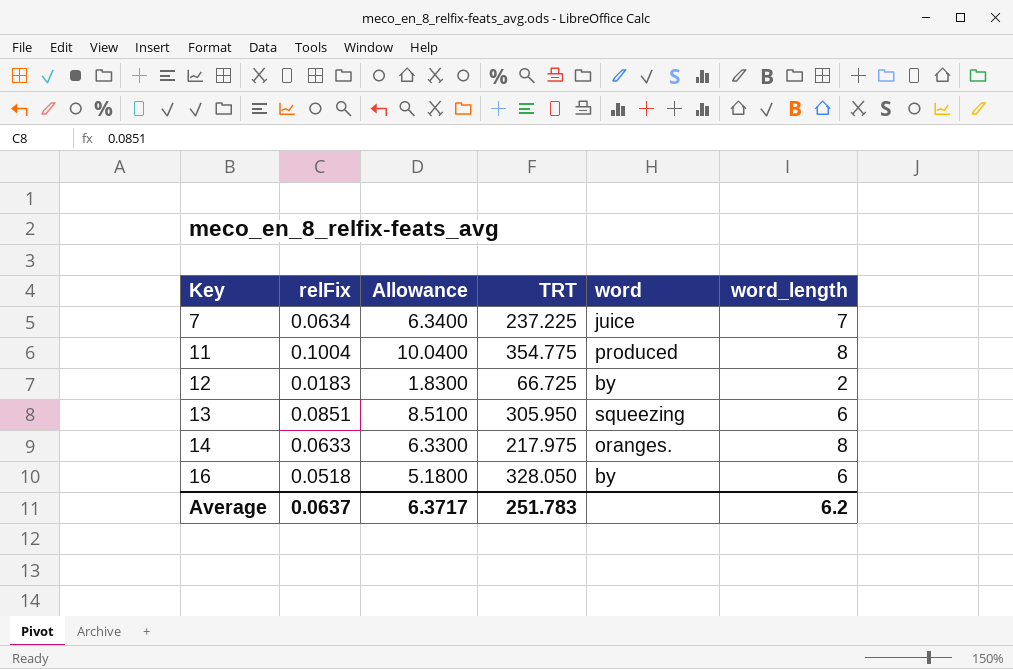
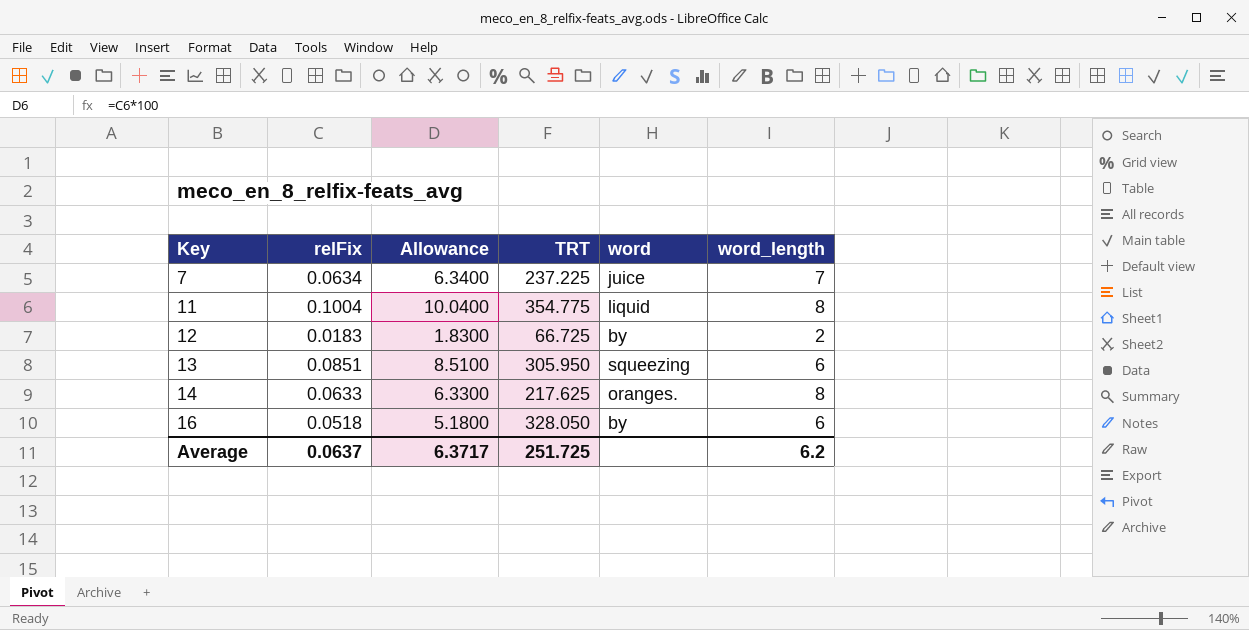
11 | word: produced -> liquid
14 | TRT: 217.975 -> 217.625
Average | TRT: 251.783 -> 251.725

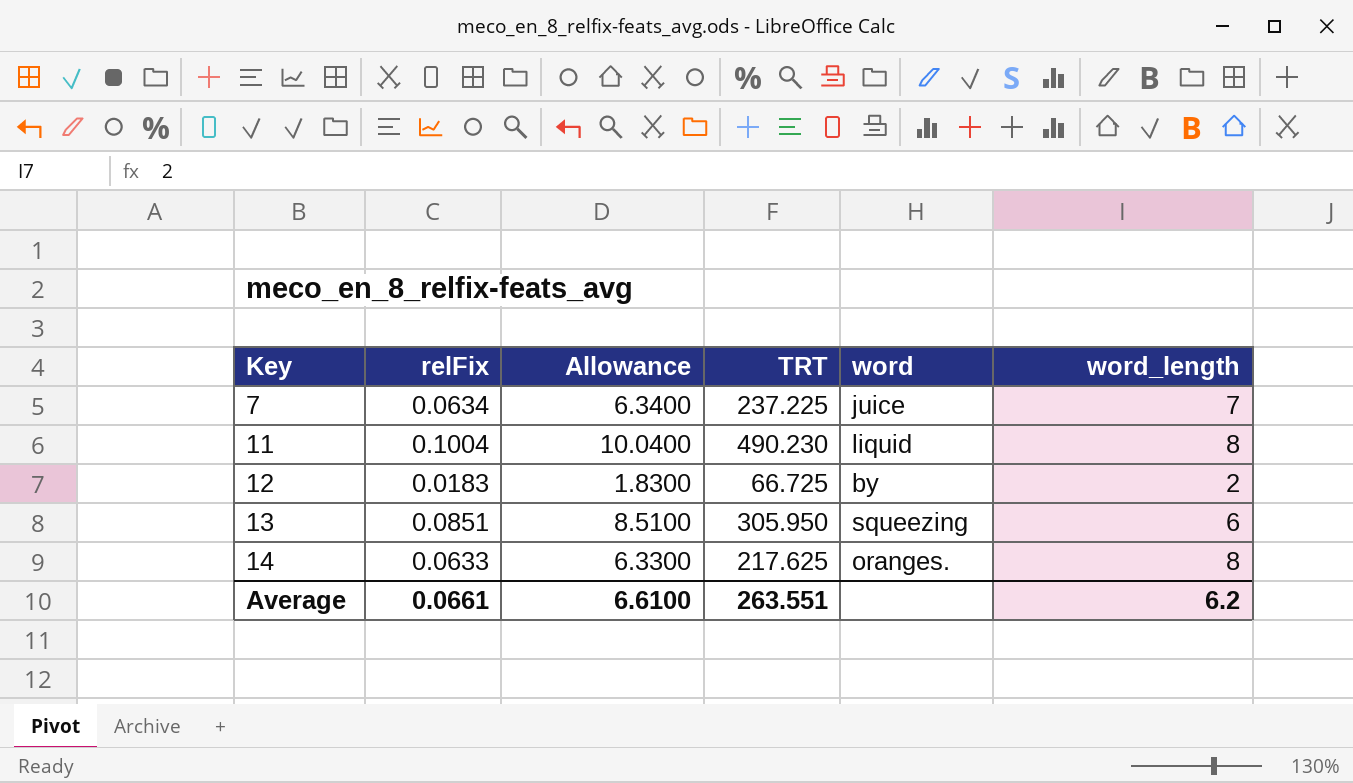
row 16: 0.0518 | 5.1800 | 328.050 | by | 6 -> none
11 | TRT: 354.775 -> 490.230
Average | relFix: 0.0637 -> 0.0661
Average | Allowance: 6.3717 -> 6.6100
Average | TRT: 251.725 -> 263.551

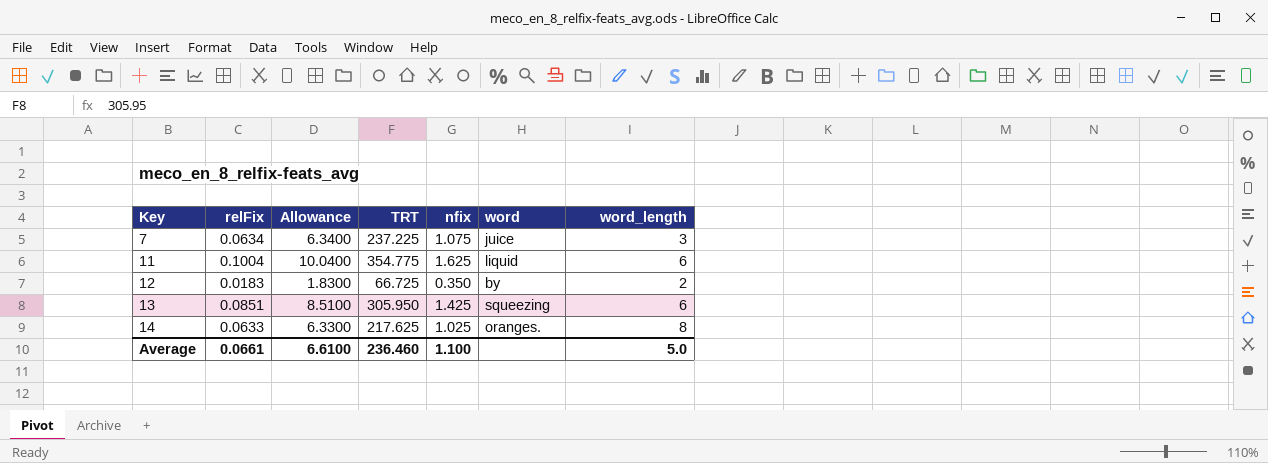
column nfix | position: none -> 5
7 | word_length: 7 -> 3
11 | TRT: 490.230 -> 354.775
11 | word_length: 8 -> 6
Average | TRT: 263.551 -> 236.460
Average | word_length: 6.2 -> 5.0

